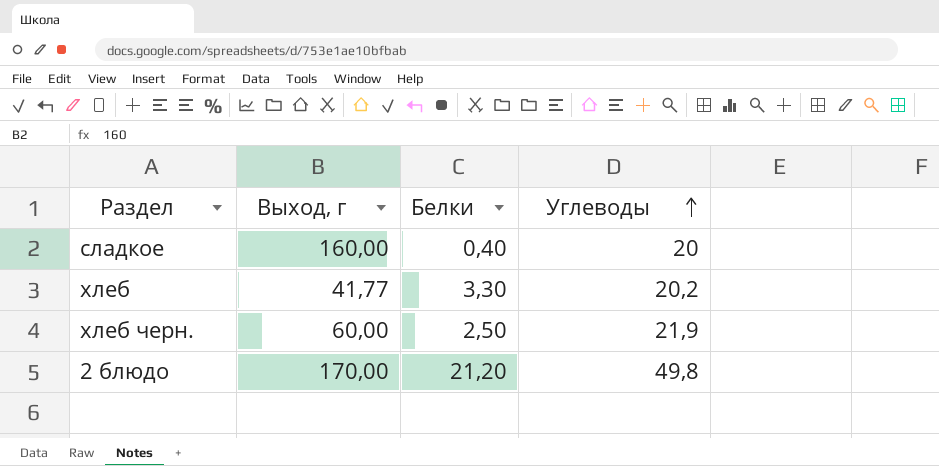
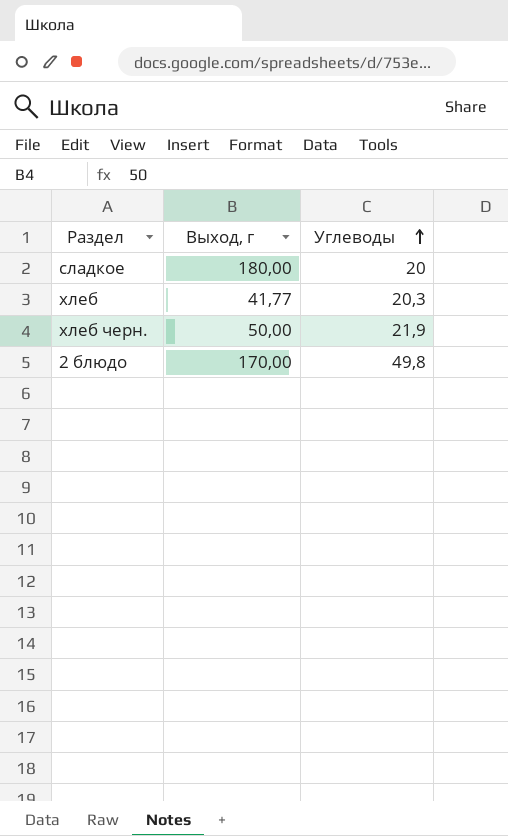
column Белки | position: 3 -> none
сладкое | Выход, г: 160,00 -> 180,00
хлеб | Углеводы: 20,2 -> 20,3
хлеб черн. | Выход, г: 60,00 -> 50,00

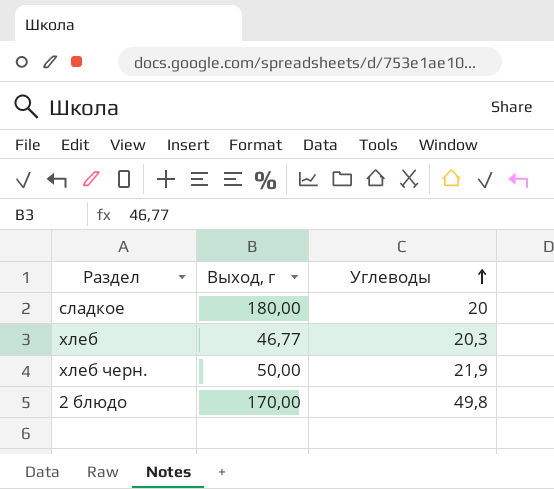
хлеб | Выход, г: 41,77 -> 46,77

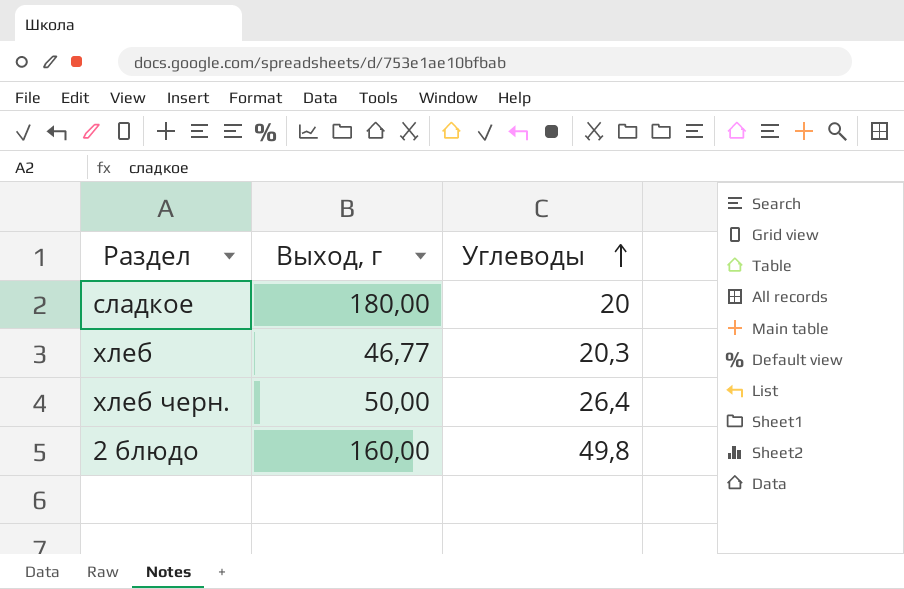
хлеб черн. | Углеводы: 21,9 -> 26,4
2 блюдо | Выход, г: 170,00 -> 160,00

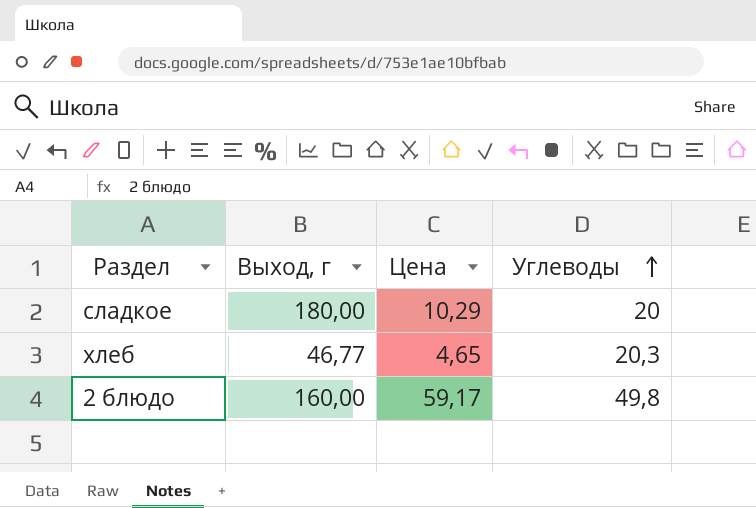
column Цена | position: none -> 3
row хлеб черн.: 50,00 | 26,4 -> none

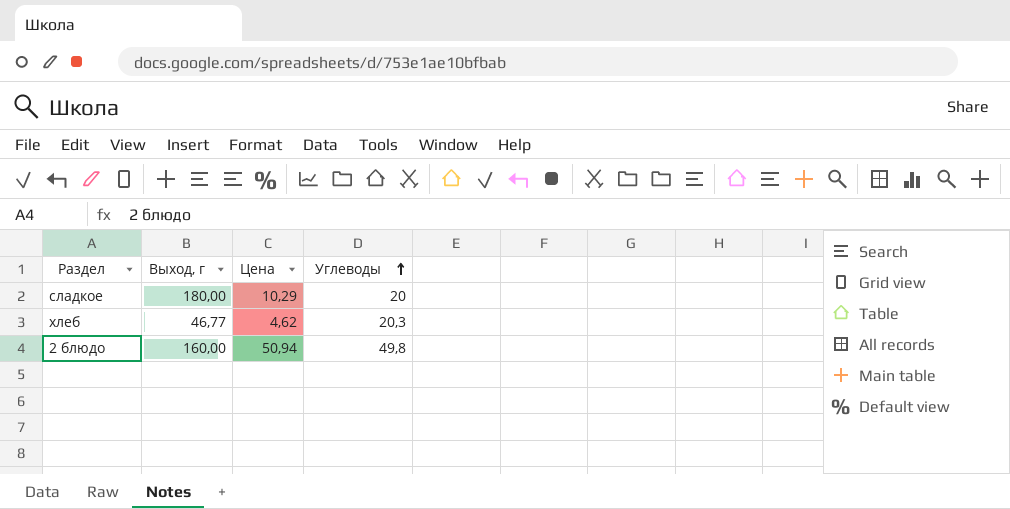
хлеб | Цена: 4,65 -> 4,62
2 блюдо | Цена: 59,17 -> 50,94

